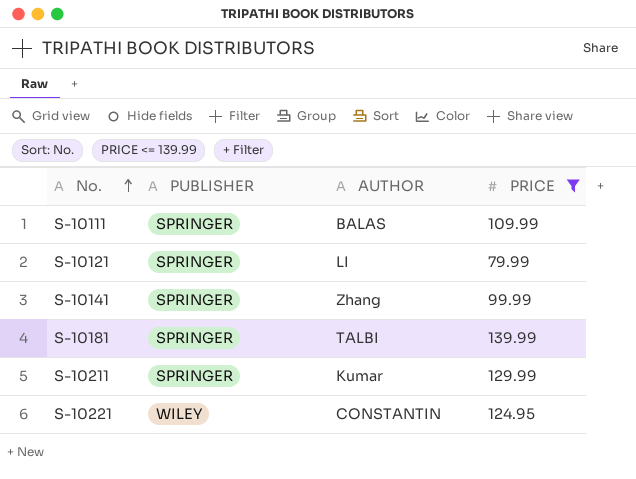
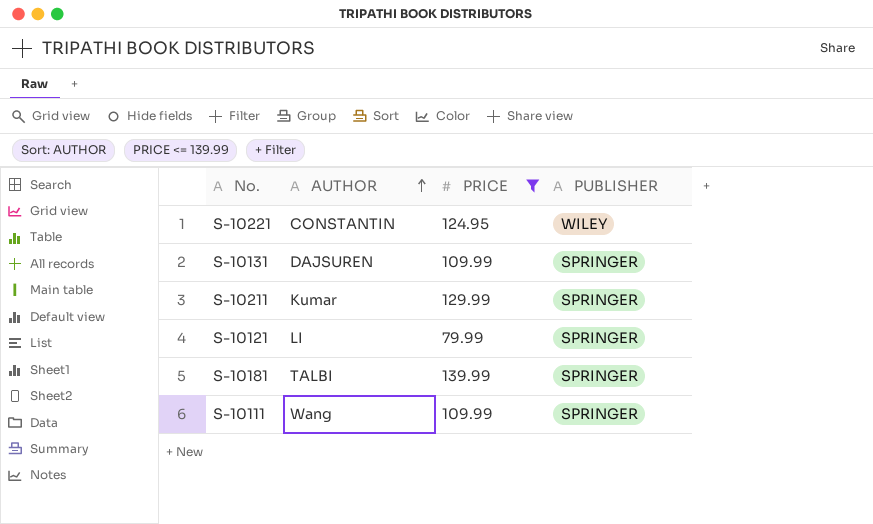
row order: No. ascending -> AUTHOR ascending
column PUBLISHER | position: 2 -> 4
row S-10141: SPRINGER | Zhang | 99.99 -> none
row S-10131: none -> DAJSUREN | 109.99 | SPRINGER
S-10111 | AUTHOR: BALAS -> Wang

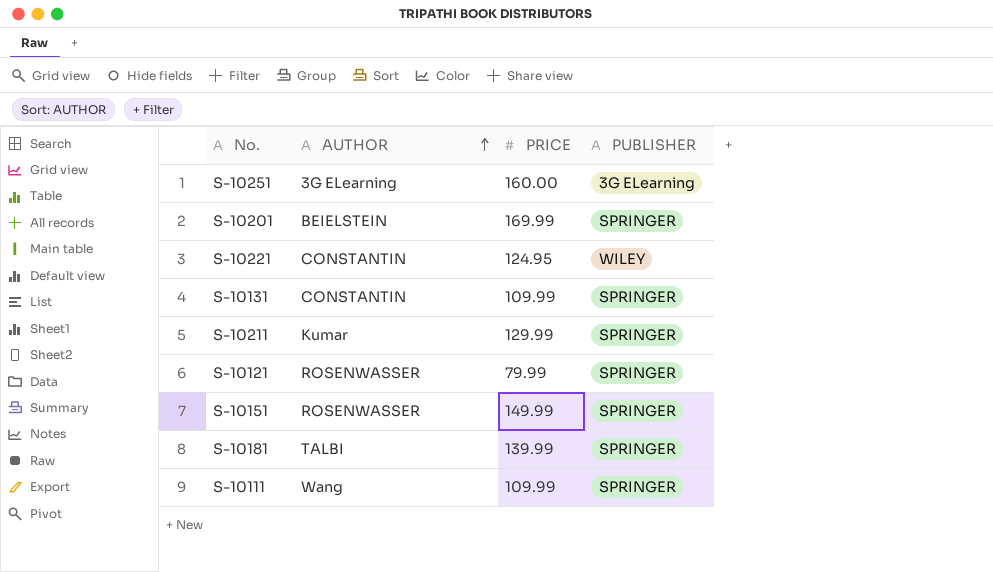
filter: PRICE <= 139.99 -> none
S-10131 | AUTHOR: DAJSUREN -> CONSTANTIN
S-10121 | AUTHOR: LI -> ROSENWASSER

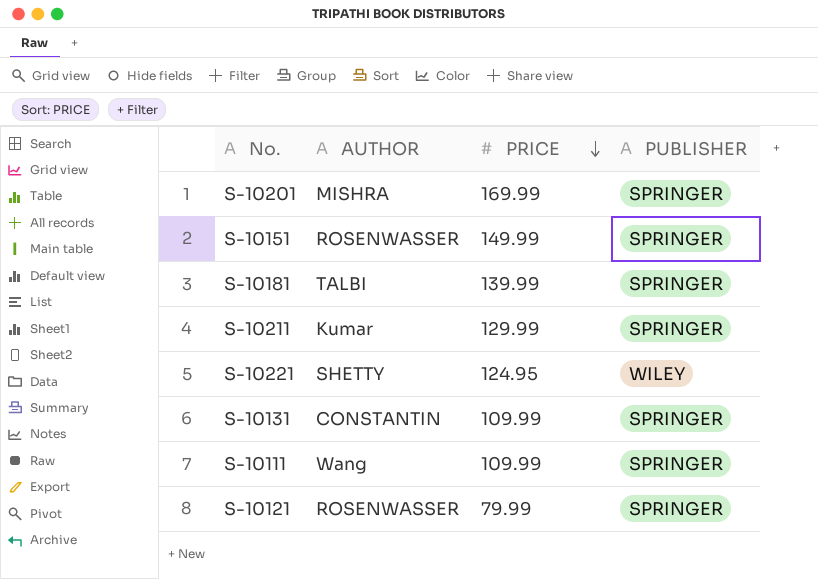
row order: AUTHOR ascending -> PRICE descending
row S-10251: 3G ELearning | 160.00 | 3G ELearning -> none
S-10201 | AUTHOR: BEIELSTEIN -> MISHRA
S-10221 | AUTHOR: CONSTANTIN -> SHETTY

